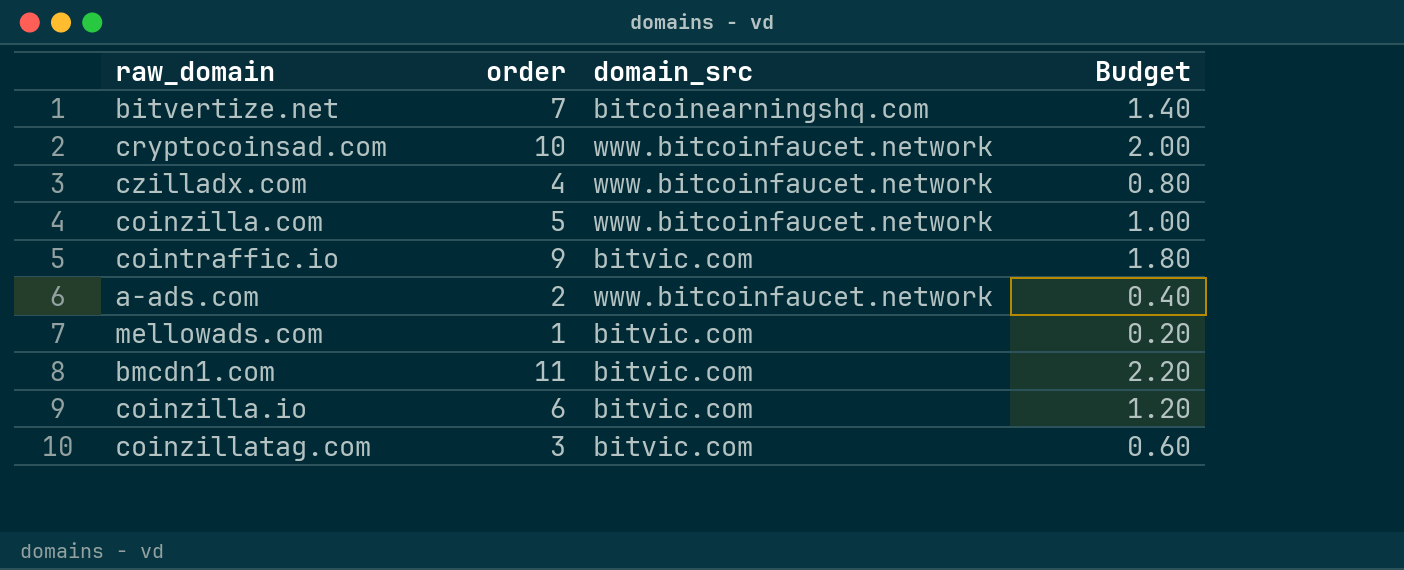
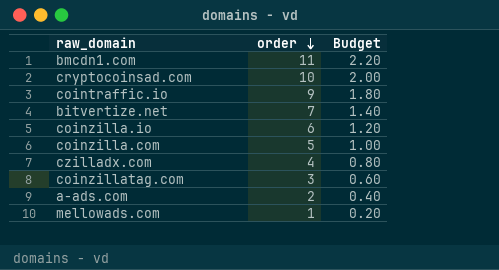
row order: none -> order descending
column domain_src | position: 3 -> none

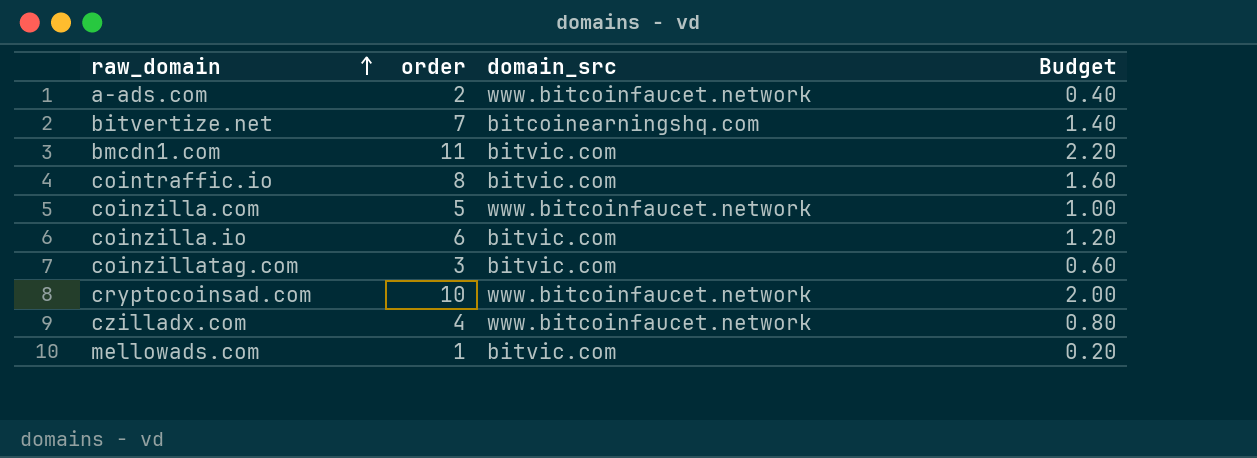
row order: order descending -> raw_domain ascending
column domain_src | position: none -> 3
cointraffic.io | order: 9 -> 8
cointraffic.io | Budget: 1.80 -> 1.60

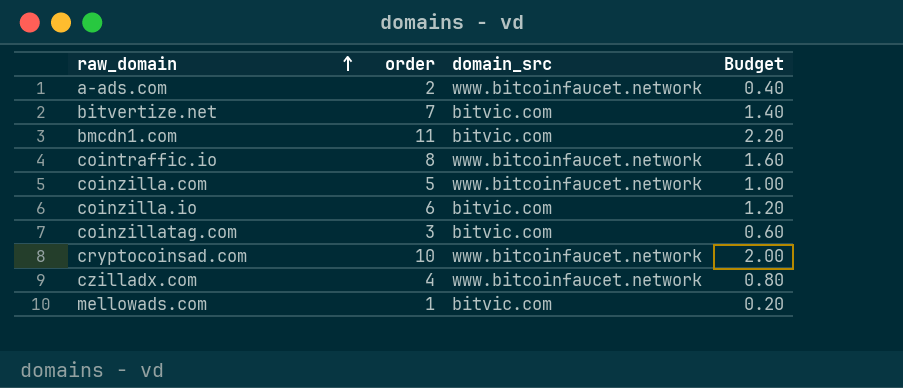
bitvertize.net | domain_src: bitcoinearningshq.com -> bitvic.com
cointraffic.io | domain_src: bitvic.com -> www.bitcoinfaucet.network

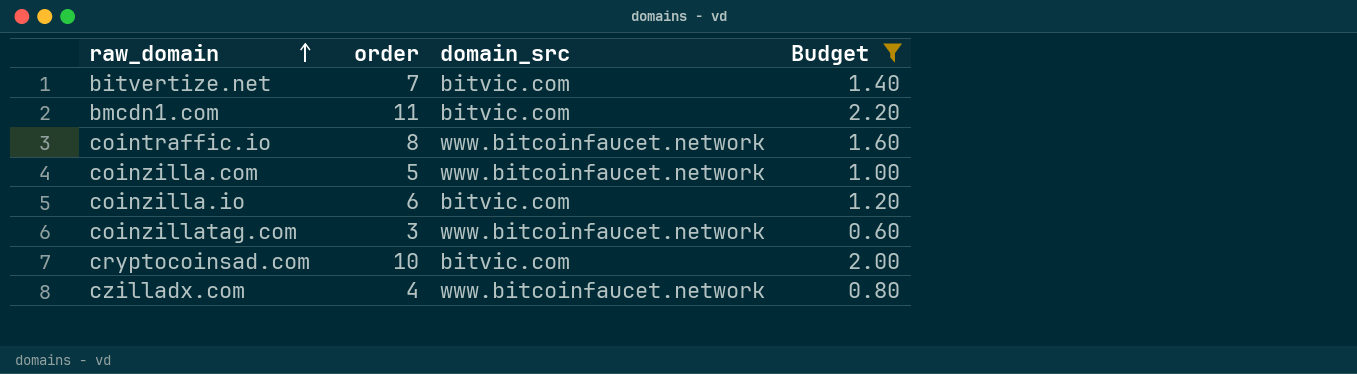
filter: none -> Budget >= 0.60
coinzillatag.com | domain_src: bitvic.com -> www.bitcoinfaucet.network
cryptocoinsad.com | domain_src: www.bitcoinfaucet.network -> bitvic.com

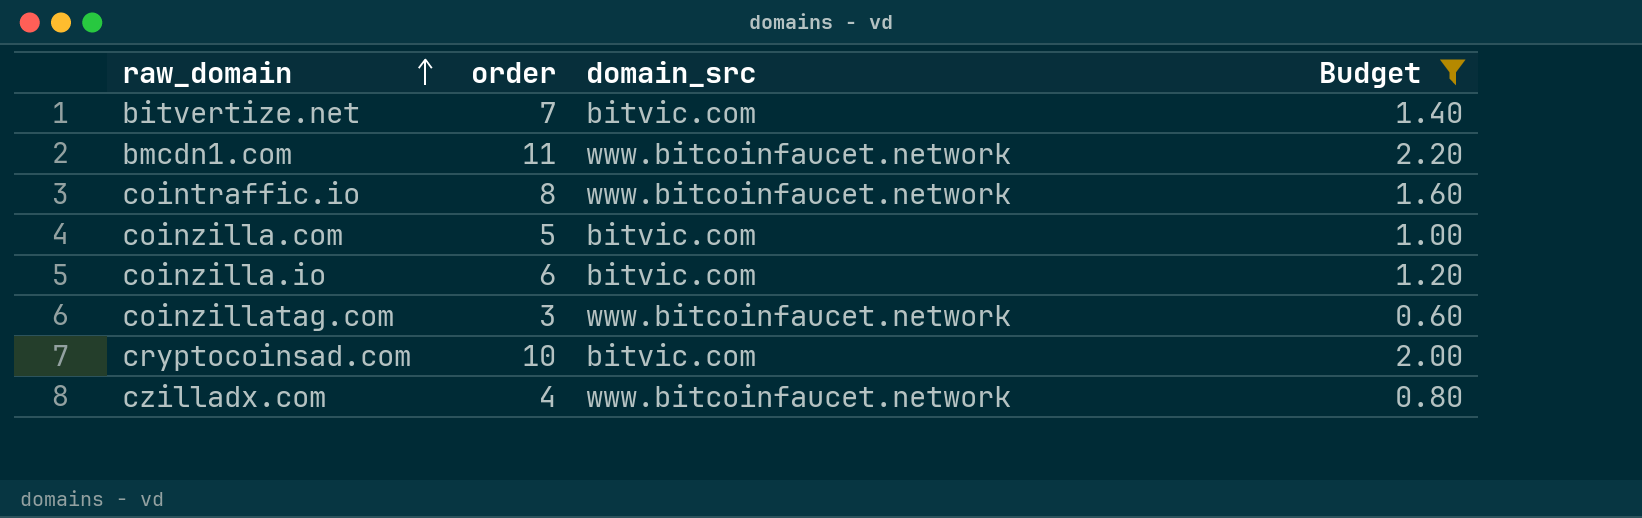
bmcdn1.com | domain_src: bitvic.com -> www.bitcoinfaucet.network
coinzilla.com | domain_src: www.bitcoinfaucet.network -> bitvic.com

